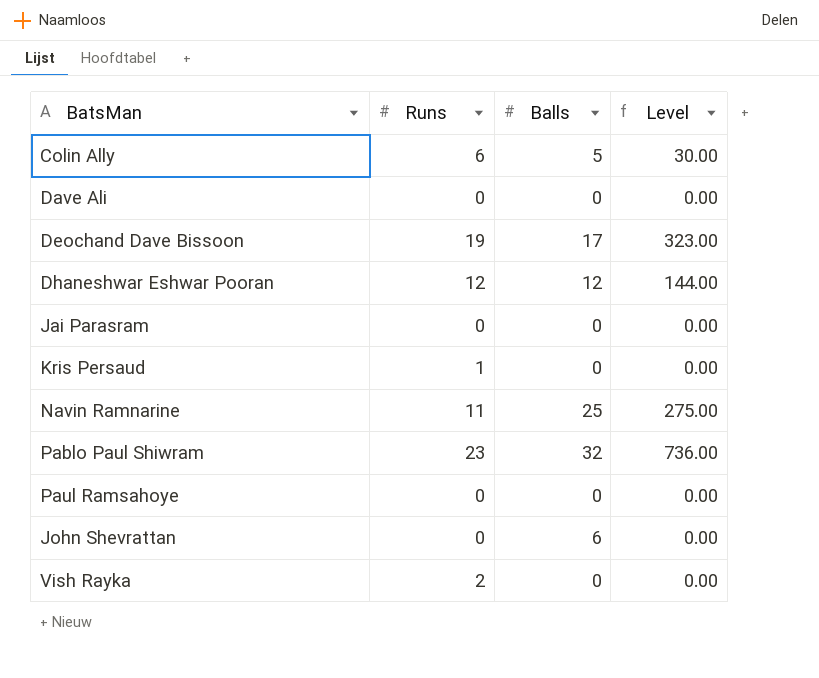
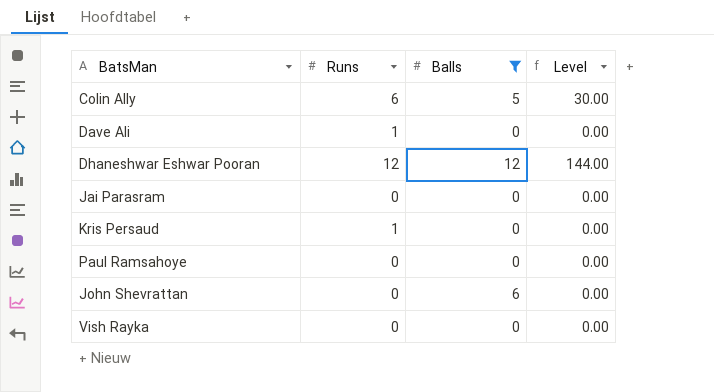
filter: none -> Balls <= 12
Dave Ali | Runs: 0 -> 1
Vish Rayka | Runs: 2 -> 0

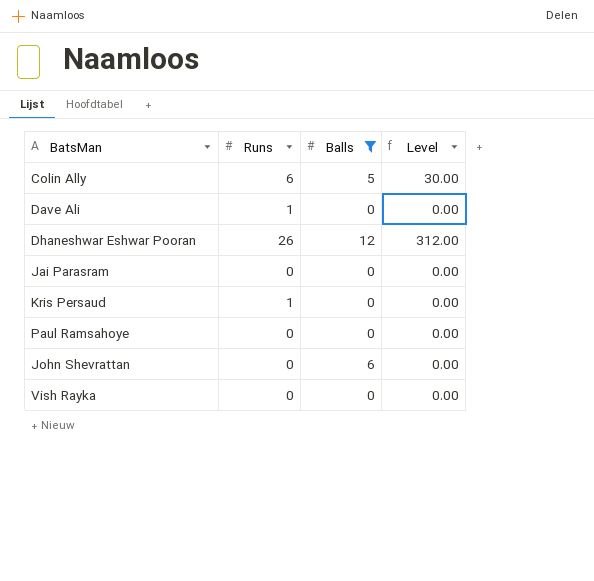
Dhaneshwar Eshwar Pooran | Runs: 12 -> 26
Dhaneshwar Eshwar Pooran | Level: 144.00 -> 312.00

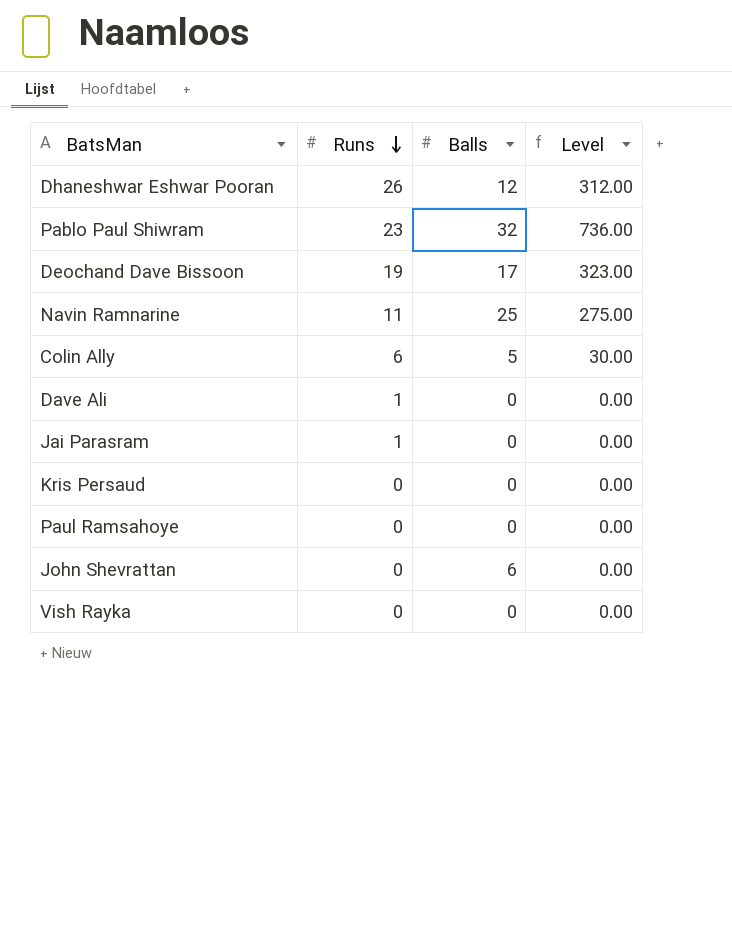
filter: Balls <= 12 -> none
row order: none -> Runs descending
Jai Parasram | Runs: 0 -> 1
Kris Persaud | Runs: 1 -> 0

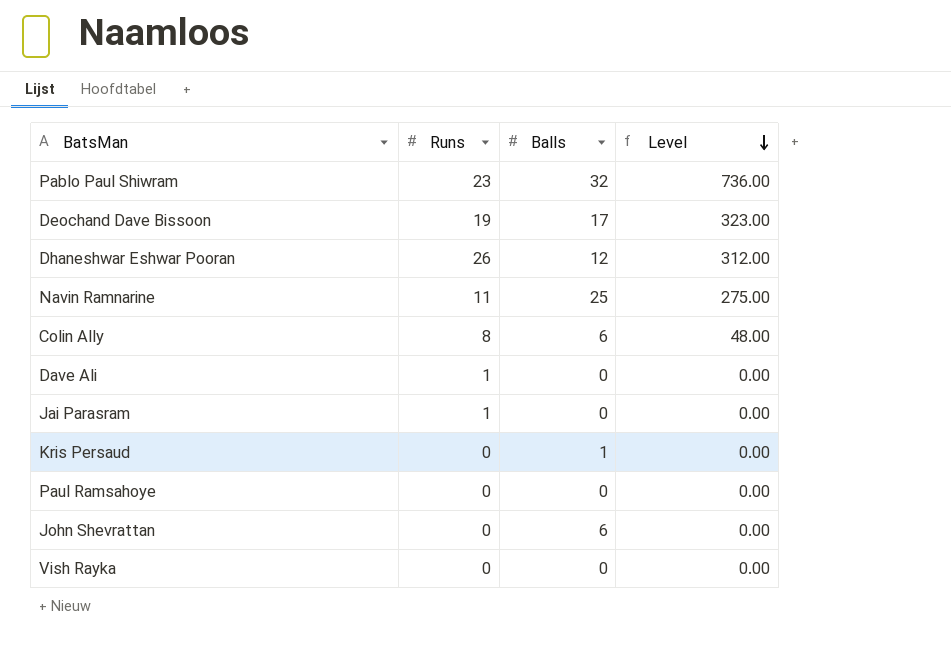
row order: Runs descending -> Level descending
Colin Ally | Runs: 6 -> 8
Colin Ally | Balls: 5 -> 6
Colin Ally | Level: 30.00 -> 48.00
Kris Persaud | Balls: 0 -> 1

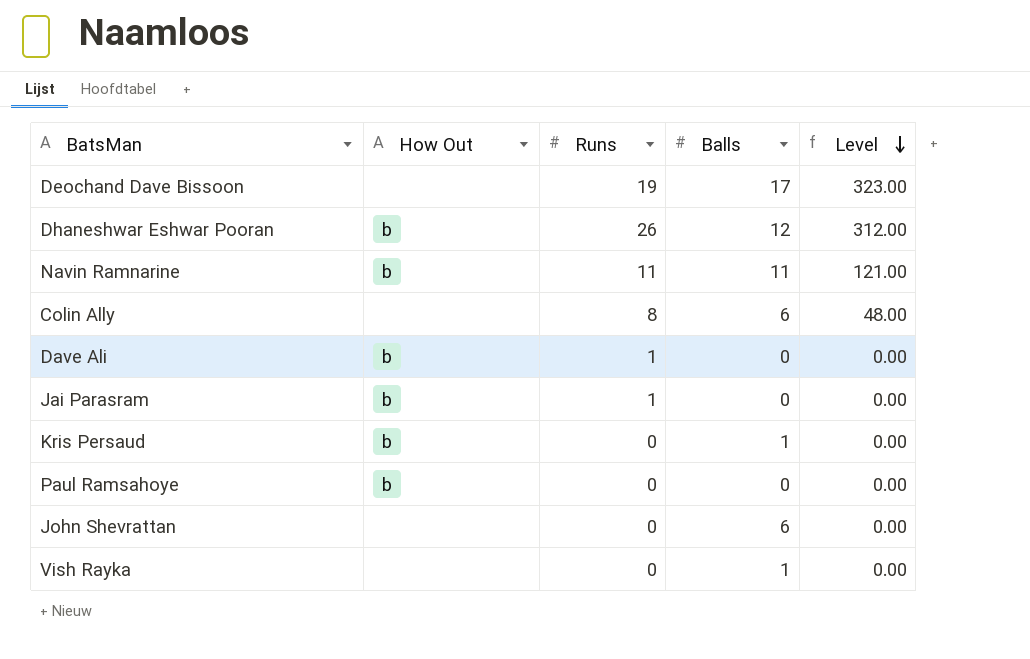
column How Out | position: none -> 2
row Pablo Paul Shiwram: 23 | 32 | 736.00 -> none
Navin Ramnarine | Balls: 25 -> 11
Navin Ramnarine | Level: 275.00 -> 121.00
Vish Rayka | Balls: 0 -> 1

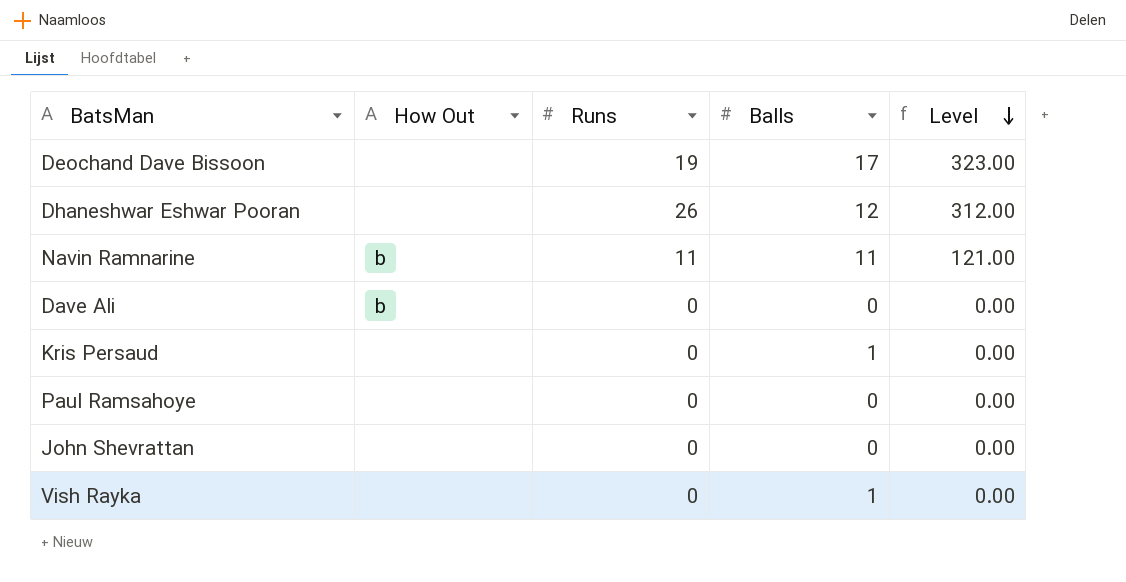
row Colin Ally: none | 8 | 6 | 48.00 -> none
row Jai Parasram: b | 1 | 0 | 0.00 -> none
Dhaneshwar Eshwar Pooran | How Out: b -> none
Dave Ali | Runs: 1 -> 0
Kris Persaud | How Out: b -> none
Paul Ramsahoye | How Out: b -> none
John Shevrattan | Balls: 6 -> 0

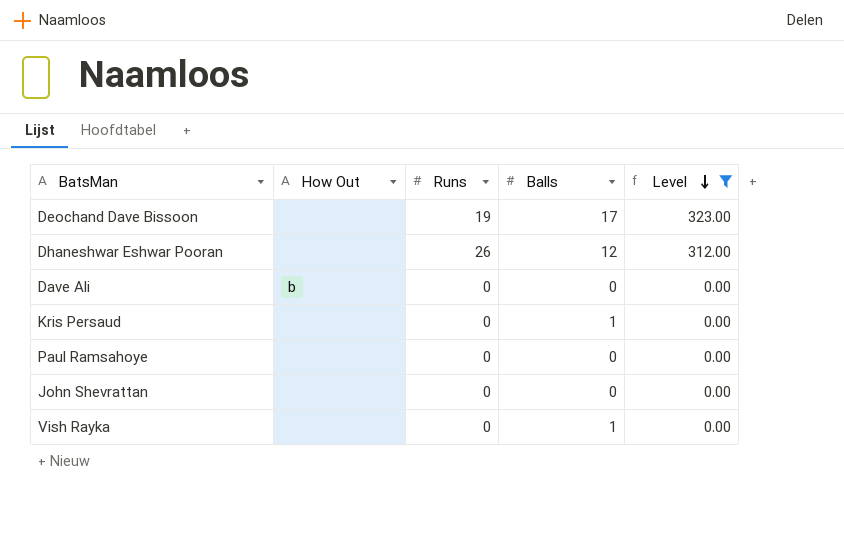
filter: none -> Level != 121.00

